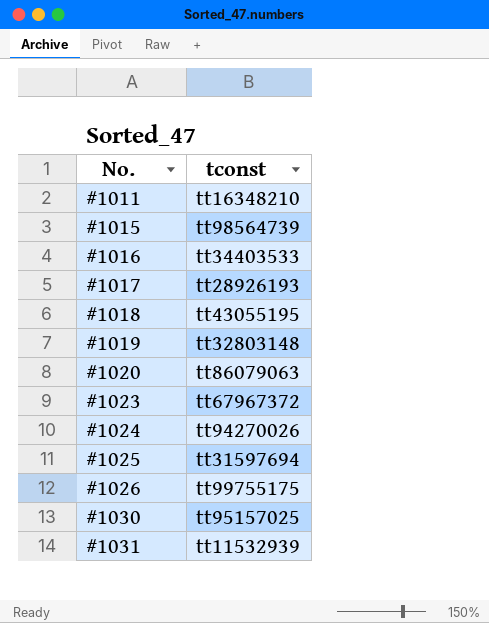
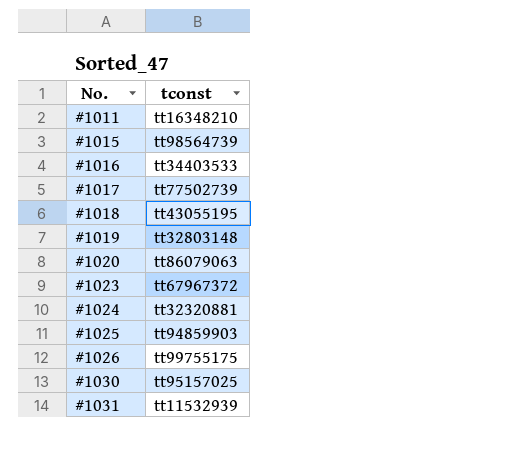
#1017 | tconst: tt28926193 -> tt77502739
#1024 | tconst: tt94270026 -> tt32320881
#1025 | tconst: tt31597694 -> tt94859903

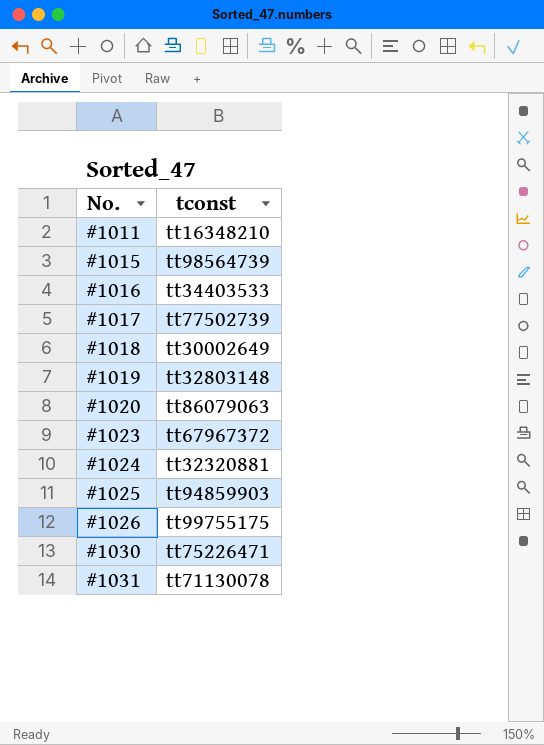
#1018 | tconst: tt43055195 -> tt30002649
#1030 | tconst: tt95157025 -> tt75226471
#1031 | tconst: tt11532939 -> tt71130078

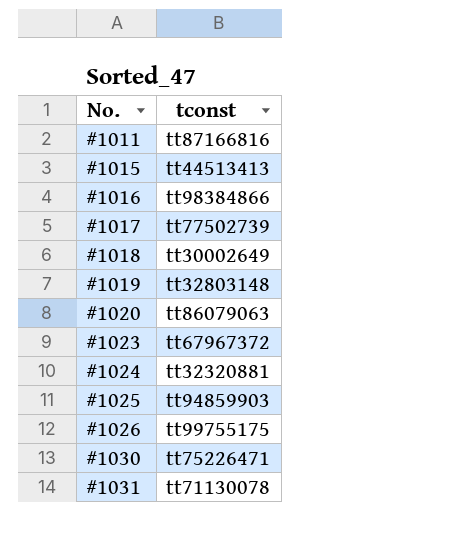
#1011 | tconst: tt16348210 -> tt87166816
#1015 | tconst: tt98564739 -> tt44513413
#1016 | tconst: tt34403533 -> tt98384866

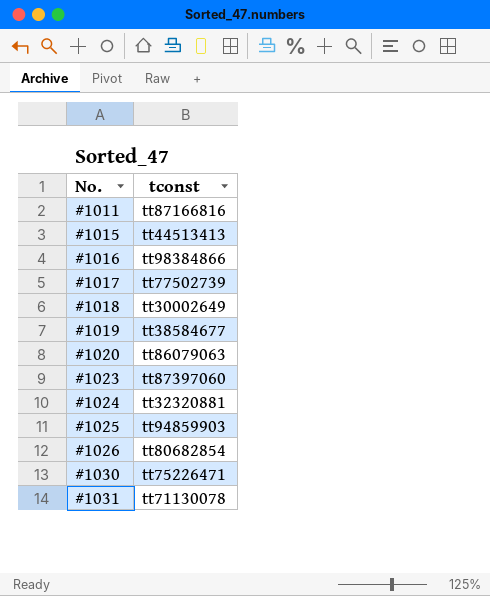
#1019 | tconst: tt32803148 -> tt38584677
#1023 | tconst: tt67967372 -> tt87397060
#1026 | tconst: tt99755175 -> tt80682854

